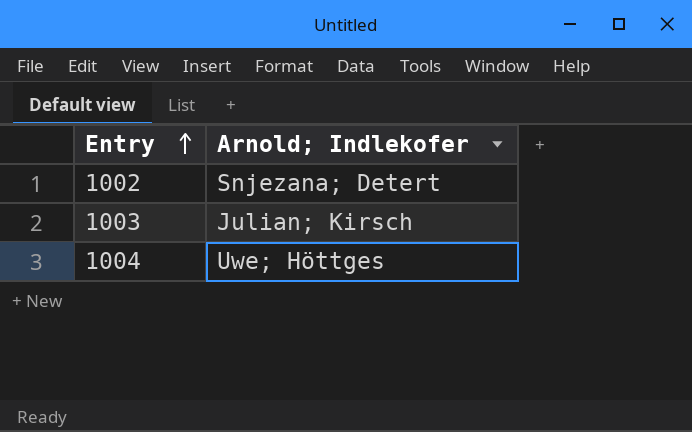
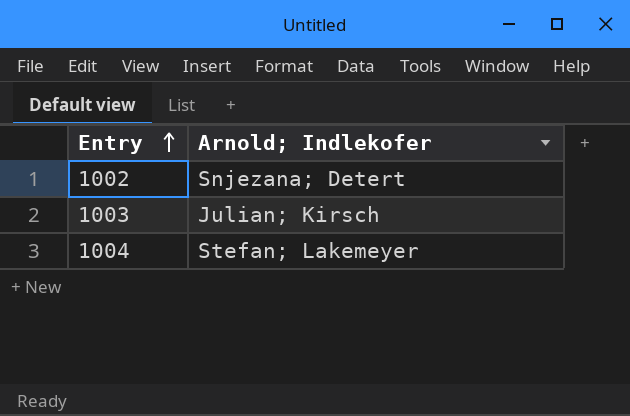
1004 | Arnold; Indlekofer: Uwe; Höttges -> Stefan; Lakemeyer

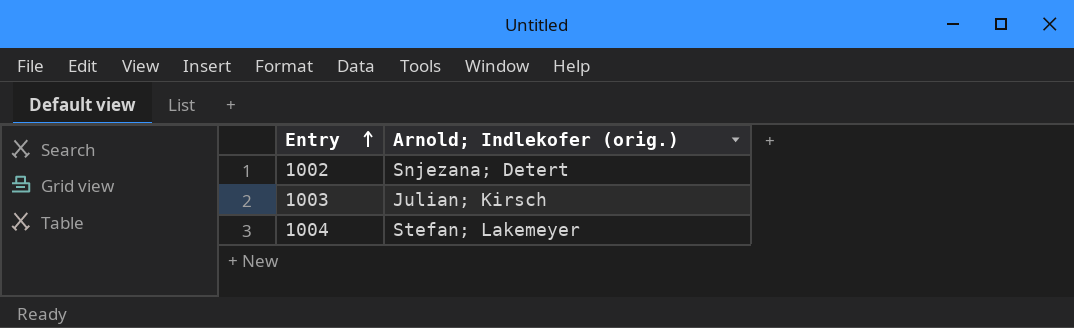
column name: Arnold; Indlekofer -> Arnold; Indlekofer (orig.)

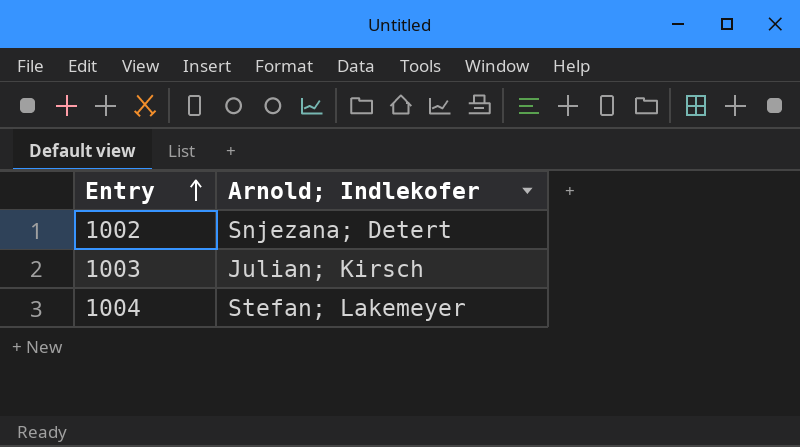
column name: Arnold; Indlekofer (orig.) -> Arnold; Indlekofer

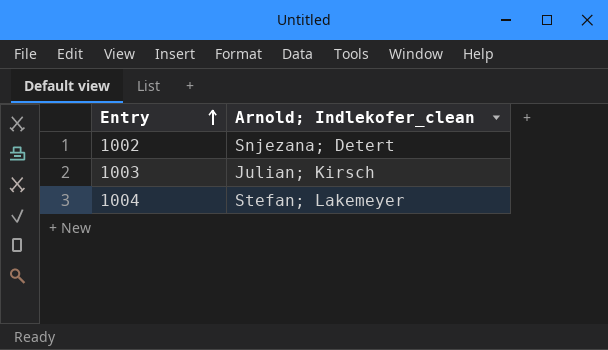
column name: Arnold; Indlekofer -> Arnold; Indlekofer_clean

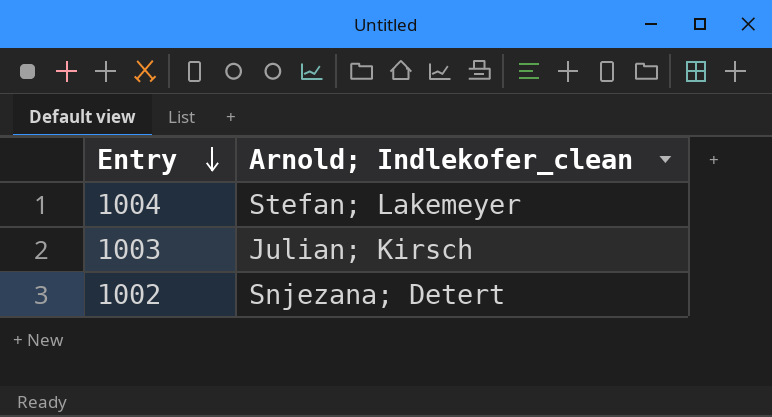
row order: Entry ascending -> Entry descending

